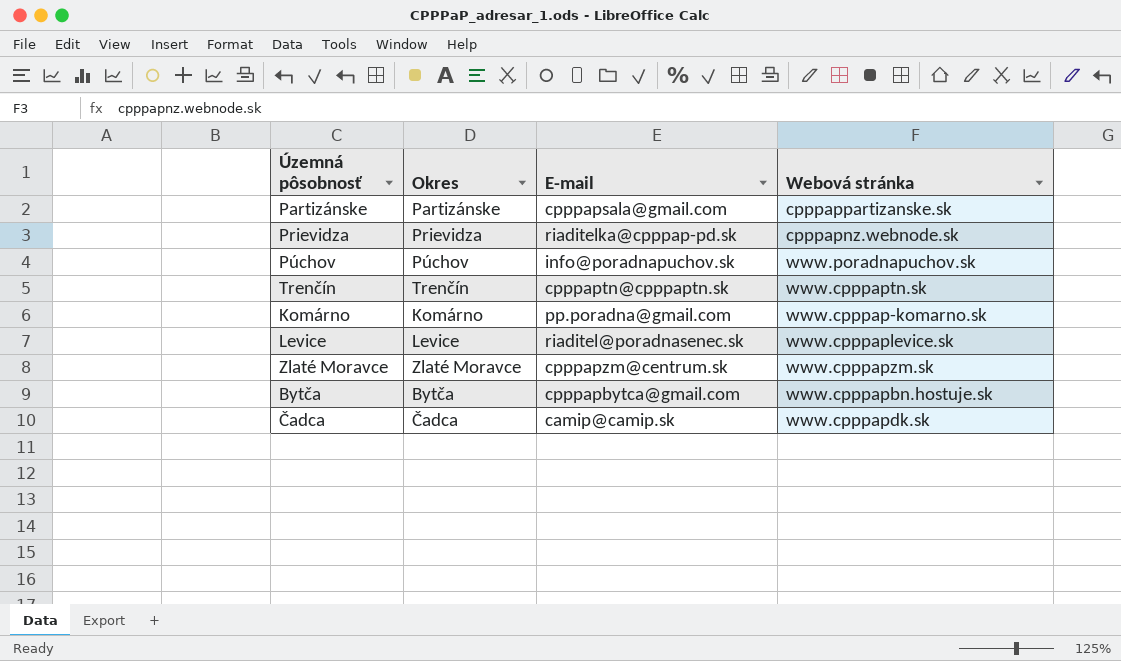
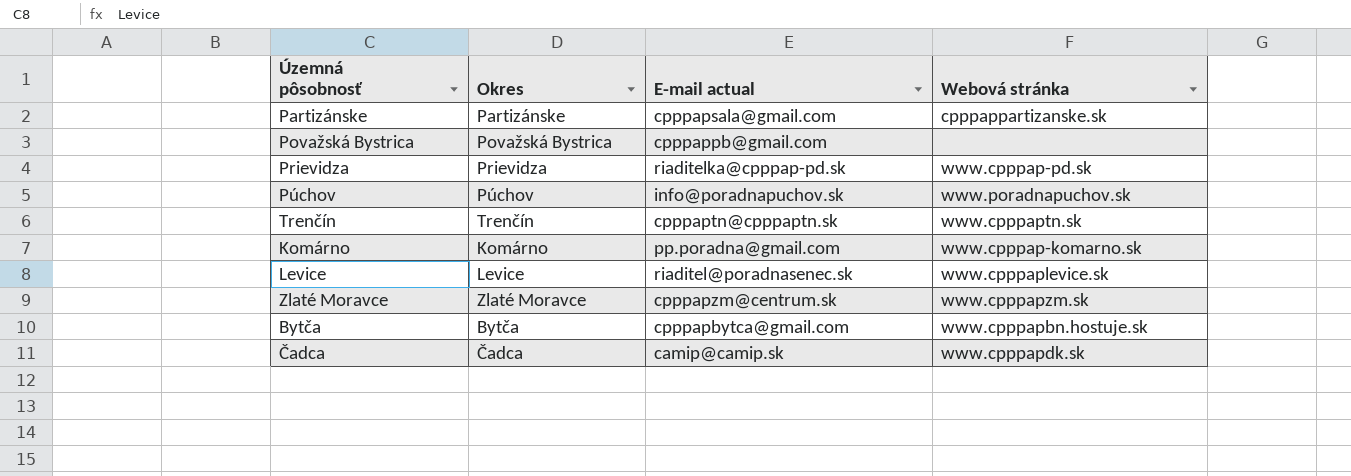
column name: E-mail -> E-mail actual
row Považská Bystrica: none -> Považská Bystrica | cpppappb@gmail.com | none
Prievidza | Webová stránka: cpppapnz.webnode.sk -> www.cpppap-pd.sk

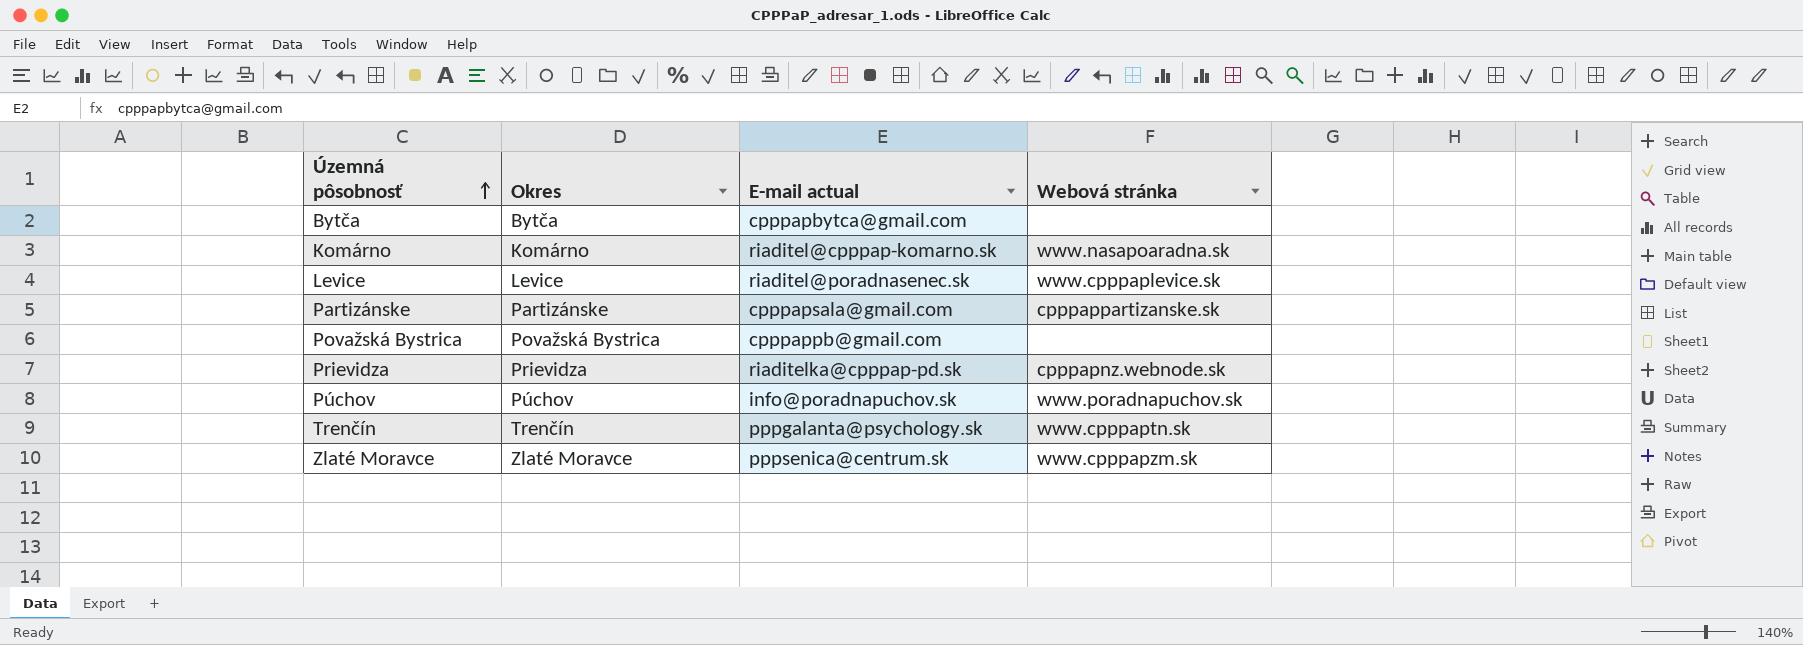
row order: none -> Územná pôsobnosť ascending
row Čadca: Čadca | camip@camip.sk | www.cpppapdk.sk -> none
Bytča | Webová stránka: www.cpppapbn.hostuje.sk -> none
Komárno | E-mail actual: pp.poradna@gmail.com -> riaditel@cpppap-komarno.sk
Komárno | Webová stránka: www.cpppap-komarno.sk -> www.nasapoaradna.sk
Prievidza | Webová stránka: www.cpppap-pd.sk -> cpppapnz.webnode.sk
Trenčín | E-mail actual: cpppaptn@cpppaptn.sk -> pppgalanta@psychology.sk
Zlaté Moravce | E-mail actual: cpppapzm@centrum.sk -> pppsenica@centrum.sk

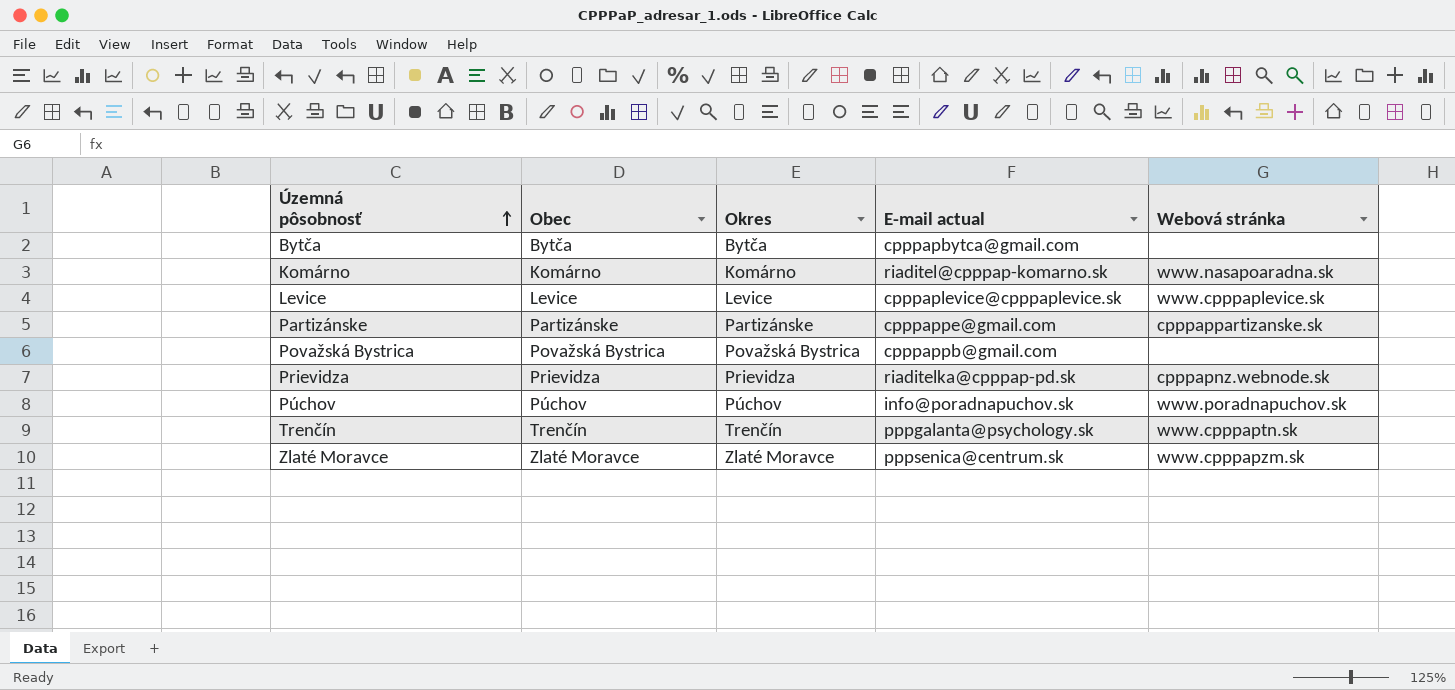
column Obec | position: none -> 2
Levice | E-mail actual: riaditel@poradnasenec.sk -> cpppaplevice@cpppaplevice.sk
Partizánske | E-mail actual: cpppapsala@gmail.com -> cpppappe@gmail.com

